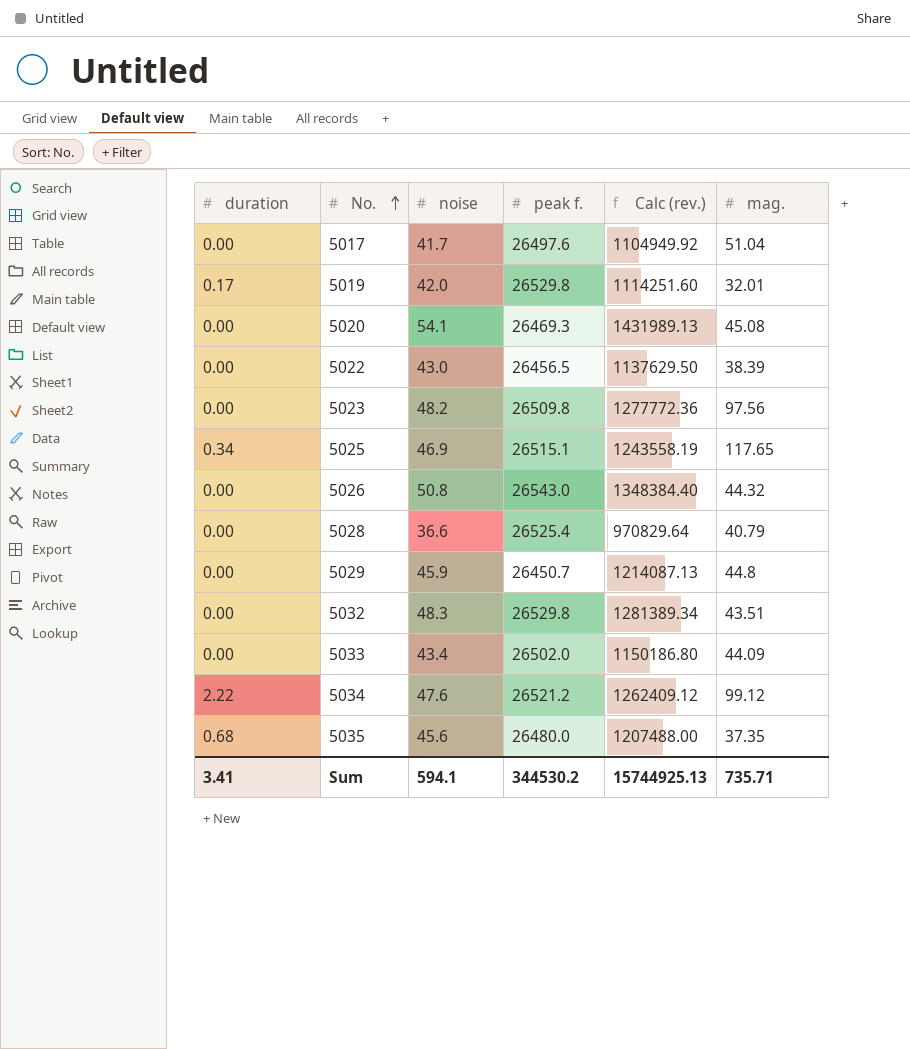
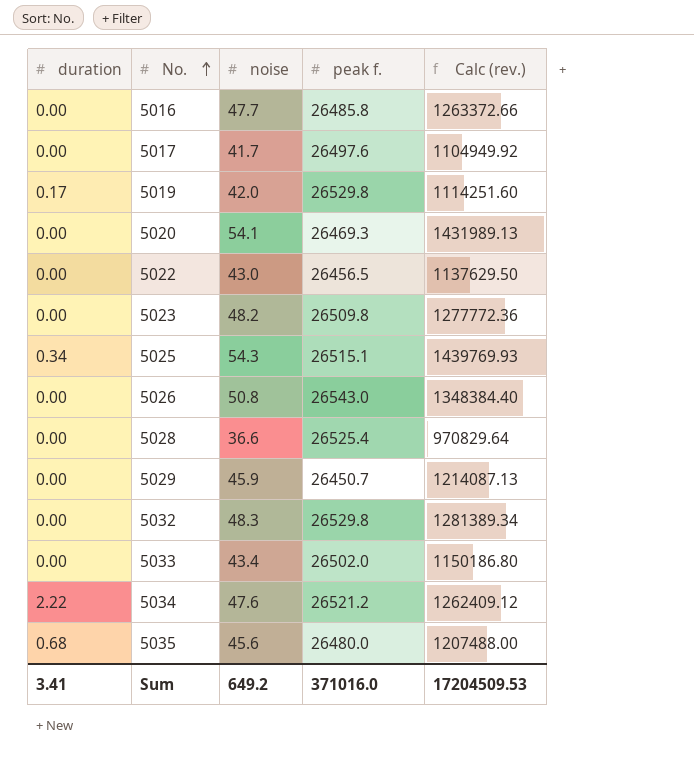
column mag. | position: 6 -> none
row 5016: none -> 0.00 | 47.7 | 26485.8 | 1263372.66
5025 | noise: 46.9 -> 54.3
5025 | Calc (rev.): 1243558.19 -> 1439769.93
Sum | noise: 594.1 -> 649.2
Sum | peak f.: 344530.2 -> 371016.0
Sum | Calc (rev.): 15744925.13 -> 17204509.53

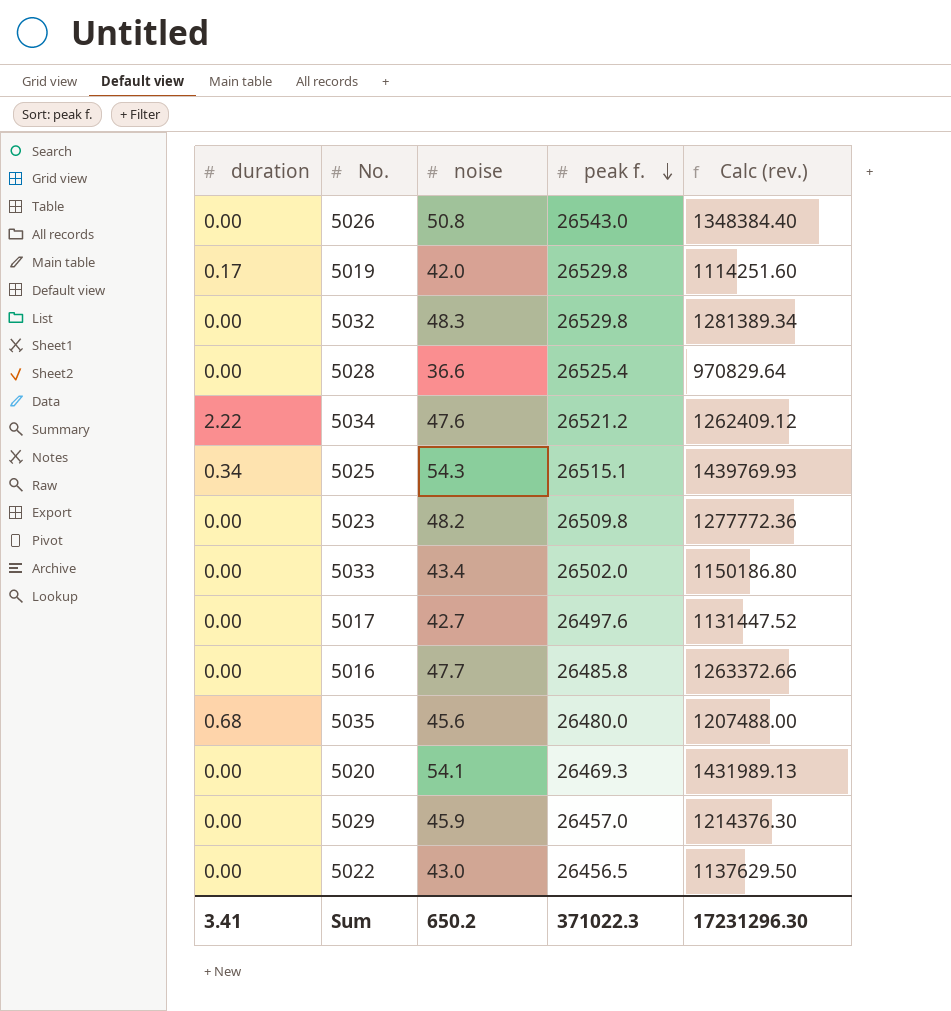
row order: No. ascending -> peak f. descending
5017 | noise: 41.7 -> 42.7
5017 | Calc (rev.): 1104949.92 -> 1131447.52
5029 | peak f.: 26450.7 -> 26457.0
5029 | Calc (rev.): 1214087.13 -> 1214376.30
Sum | noise: 649.2 -> 650.2
Sum | peak f.: 371016.0 -> 371022.3
Sum | Calc (rev.): 17204509.53 -> 17231296.30

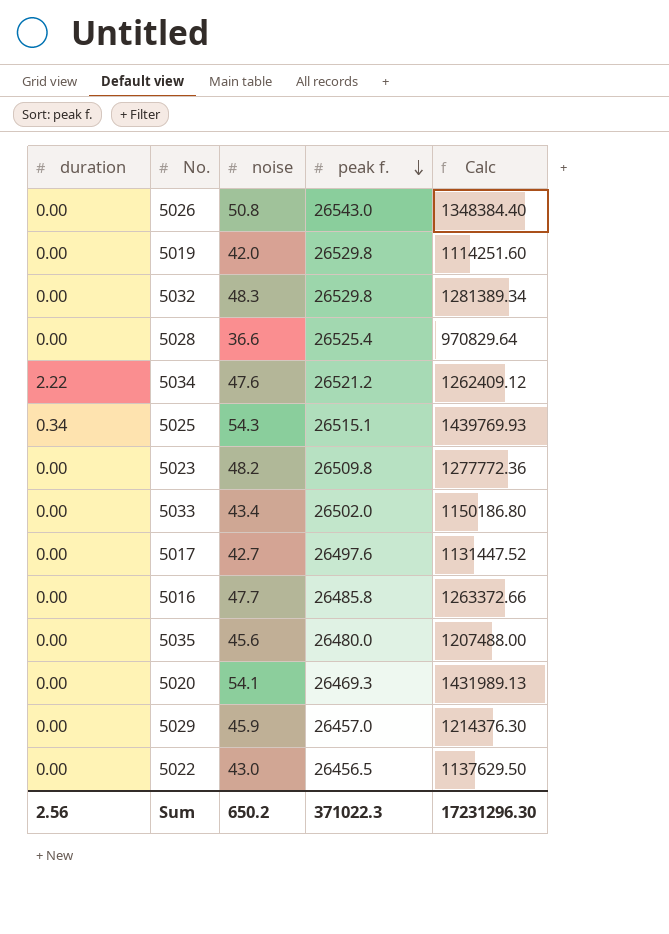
column name: Calc (rev.) -> Calc
5019 | duration: 0.17 -> 0.00
5035 | duration: 0.68 -> 0.00
Sum | duration: 3.41 -> 2.56

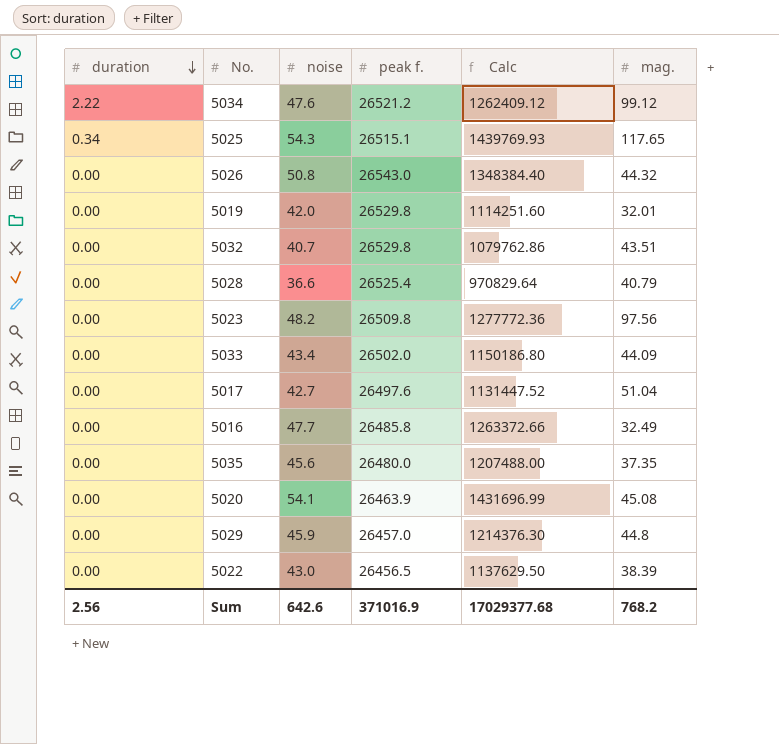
row order: peak f. descending -> duration descending
column mag. | position: none -> 6
5032 | noise: 48.3 -> 40.7
5032 | Calc: 1281389.34 -> 1079762.86
5020 | peak f.: 26469.3 -> 26463.9
5020 | Calc: 1431989.13 -> 1431696.99
Sum | noise: 650.2 -> 642.6
Sum | peak f.: 371022.3 -> 371016.9
Sum | Calc: 17231296.30 -> 17029377.68

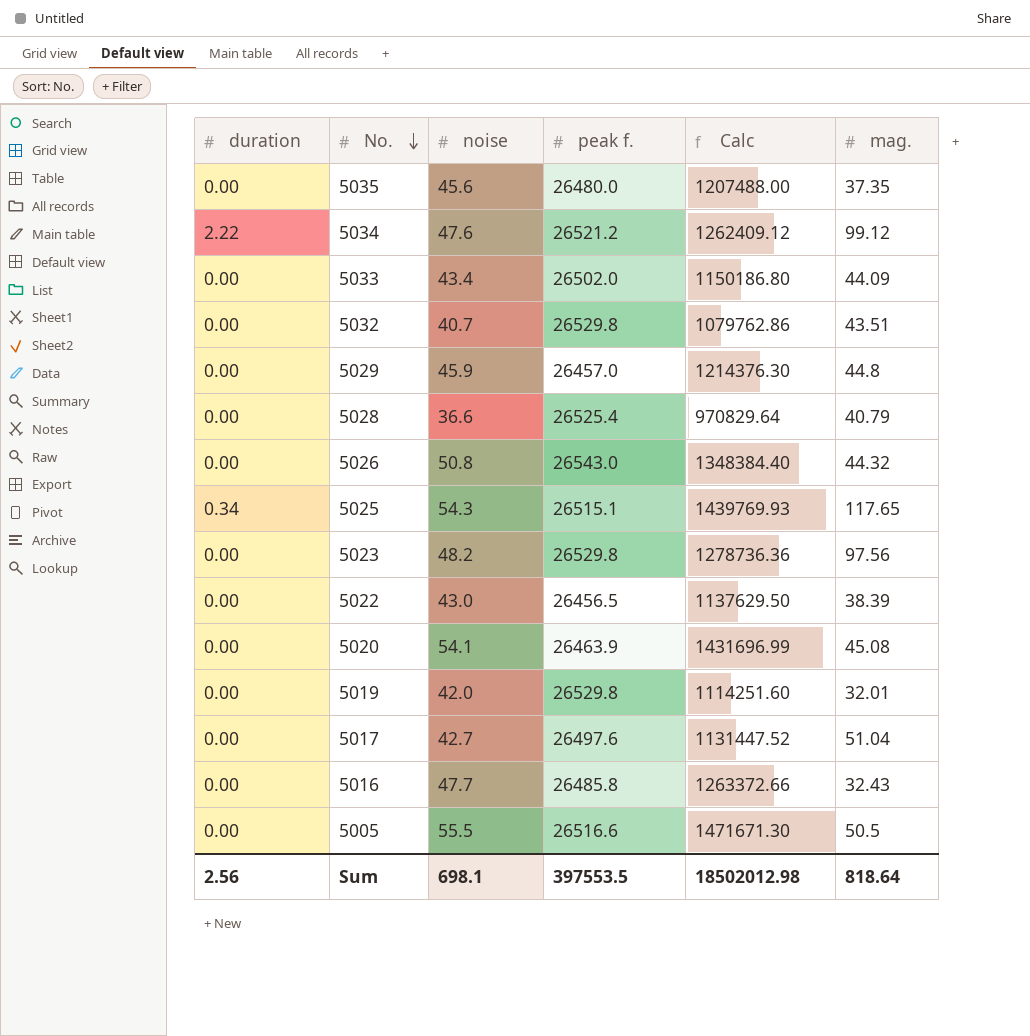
row order: duration descending -> No. descending
5023 | peak f.: 26509.8 -> 26529.8
5023 | Calc: 1277772.36 -> 1278736.36
5016 | mag.: 32.49 -> 32.43
row 5005: none -> 0.00 | 55.5 | 26516.6 | 1471671.30 | 50.5
Sum | noise: 642.6 -> 698.1
Sum | peak f.: 371016.9 -> 397553.5
Sum | Calc: 17029377.68 -> 18502012.98
Sum | mag.: 768.2 -> 818.64

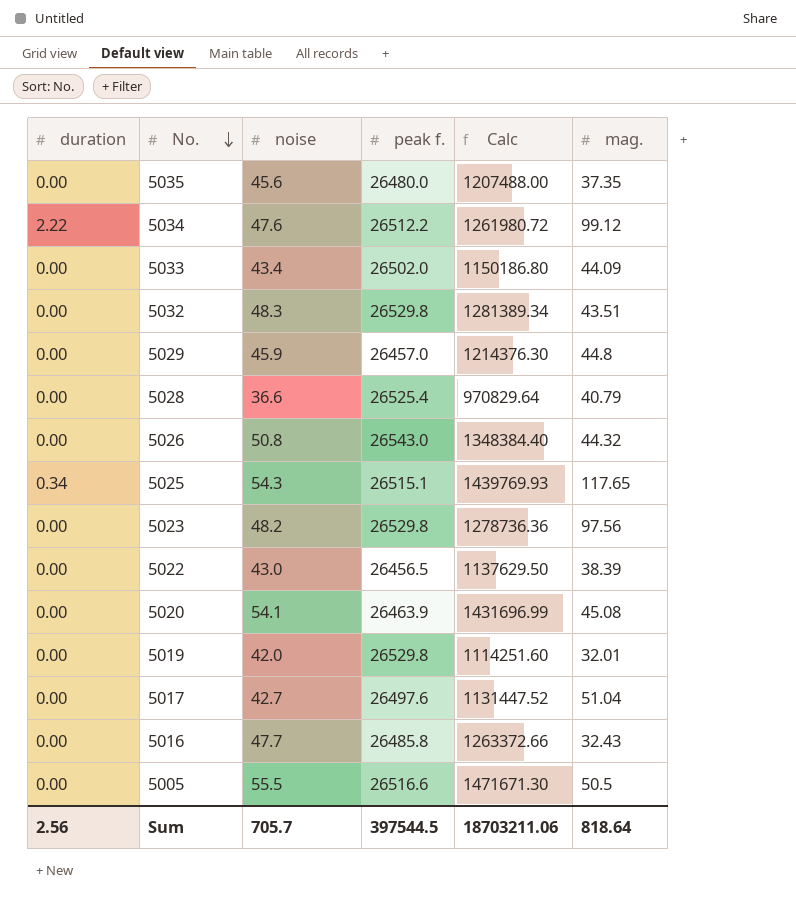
5034 | peak f.: 26521.2 -> 26512.2
5034 | Calc: 1262409.12 -> 1261980.72
5032 | noise: 40.7 -> 48.3
5032 | Calc: 1079762.86 -> 1281389.34
Sum | noise: 698.1 -> 705.7
Sum | peak f.: 397553.5 -> 397544.5
Sum | Calc: 18502012.98 -> 18703211.06

